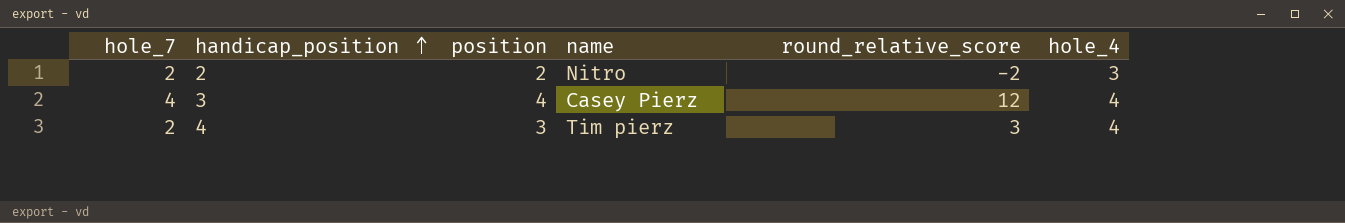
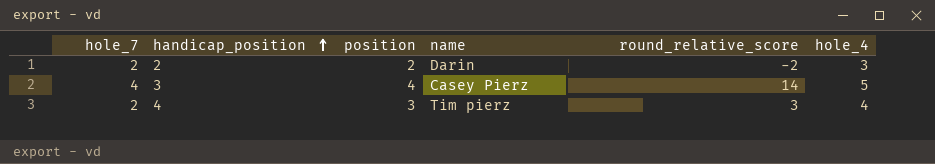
2 | name: Nitro -> Darin
3 | round_relative_score: 12 -> 14
3 | hole_4: 4 -> 5

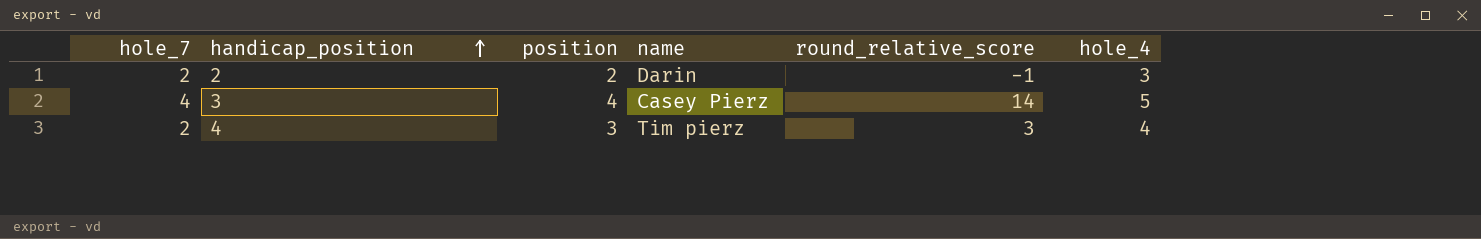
2 | round_relative_score: -2 -> -1

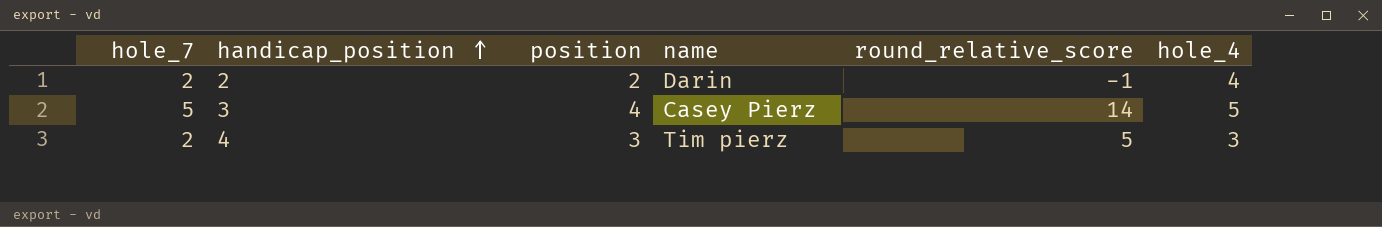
2 | hole_4: 3 -> 4
3 | hole_7: 4 -> 5
4 | round_relative_score: 3 -> 5
4 | hole_4: 4 -> 3

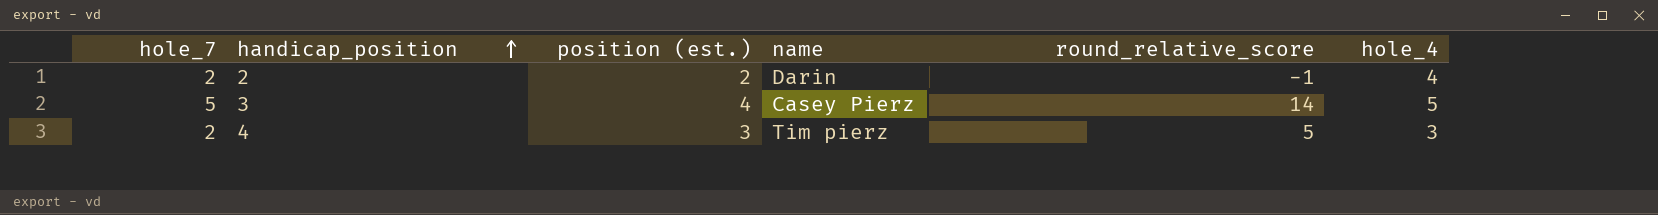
column name: position -> position (est.)

